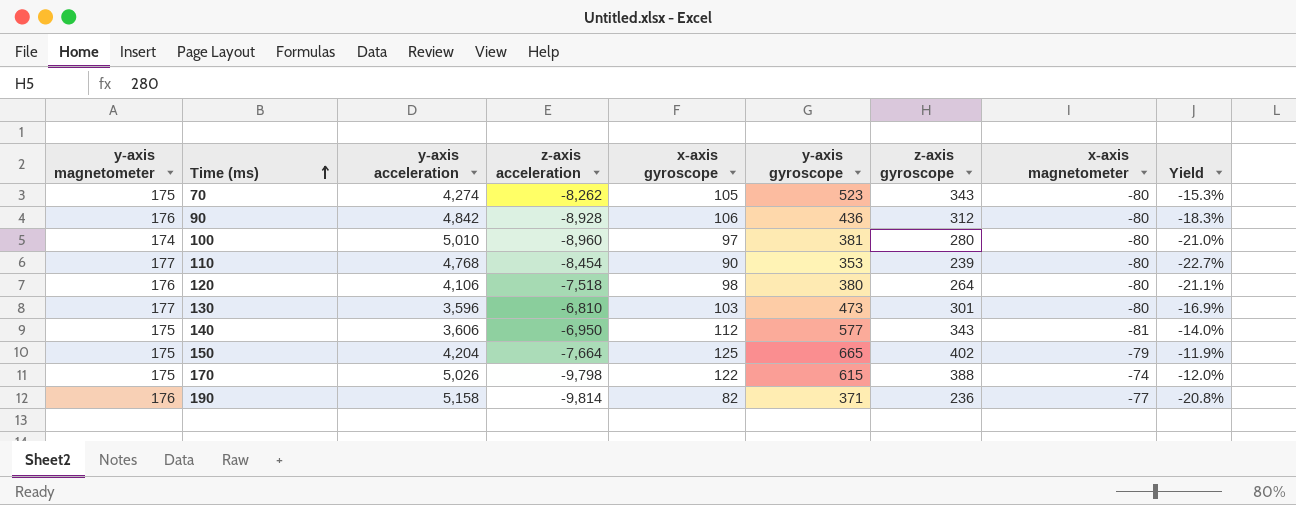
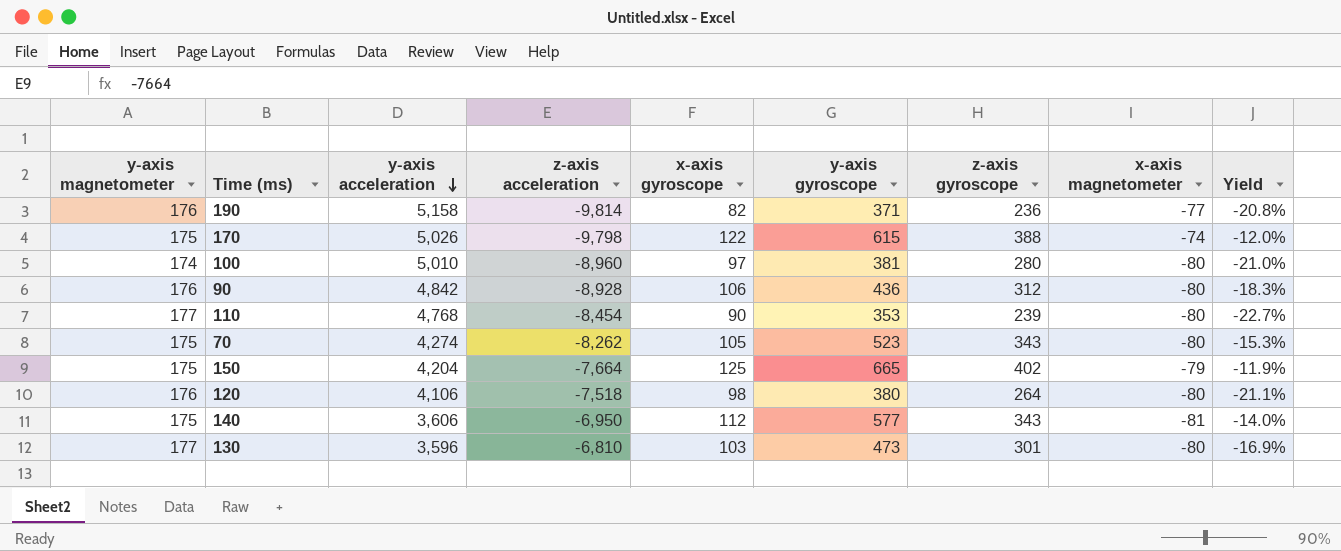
row order: Time (ms) ascending -> y-axis acceleration descending

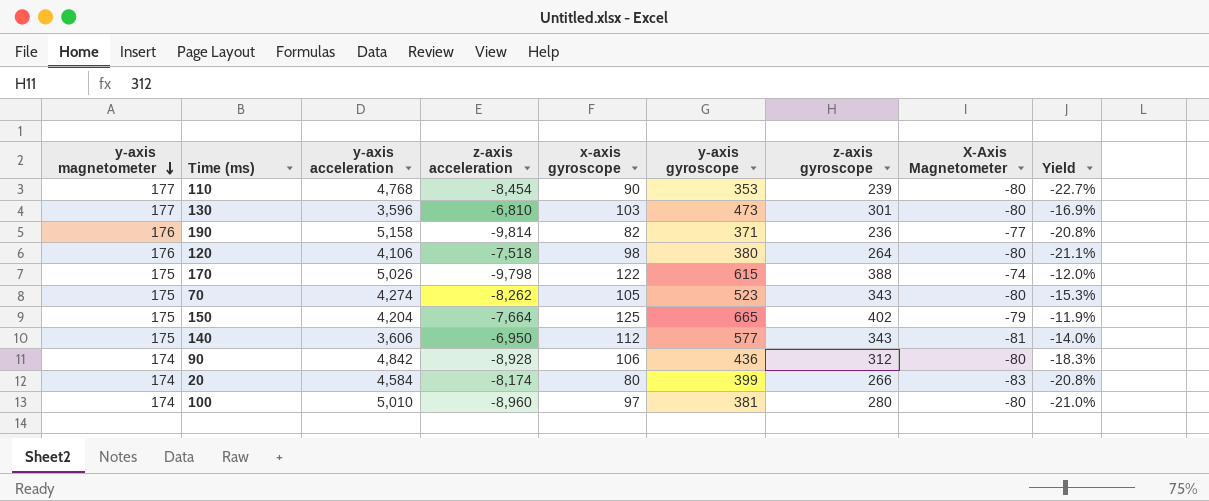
row order: y-axis acceleration descending -> y-axis magnetometer descending
column name: x-axis magnetometer -> X-Axis Magnetometer
90 | y-axis magnetometer: 176 -> 174
row 20: none -> 174 | 4,584 | -8,174 | 80 | 399 | 266 | -83 | -20.8%

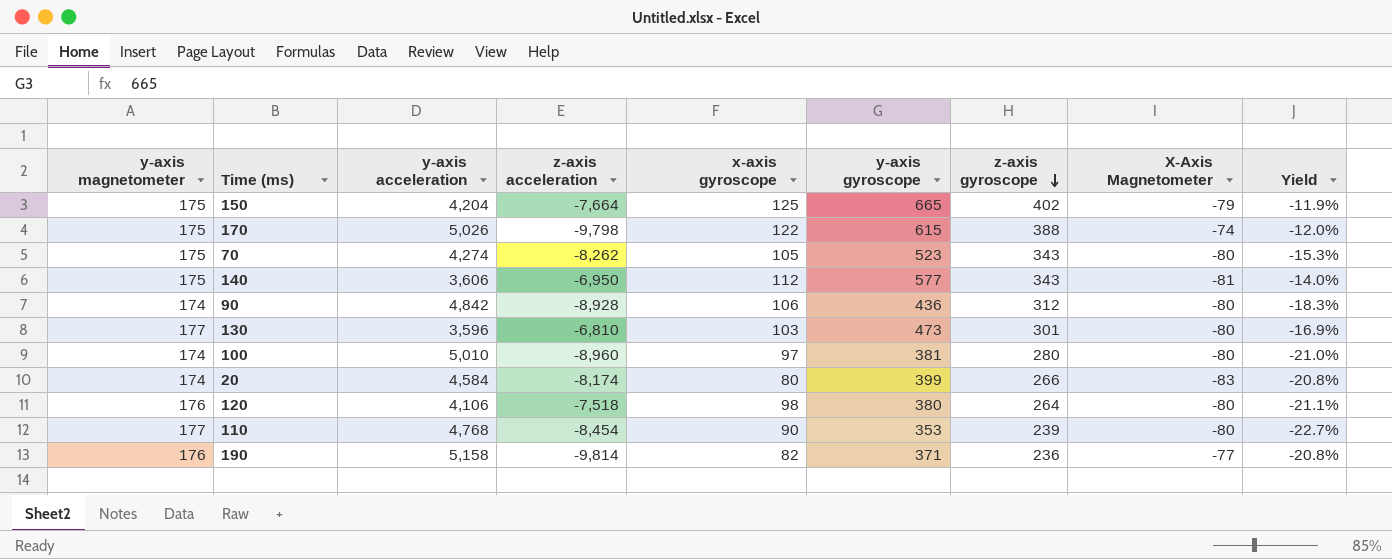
row order: y-axis magnetometer descending -> z-axis gyroscope descending

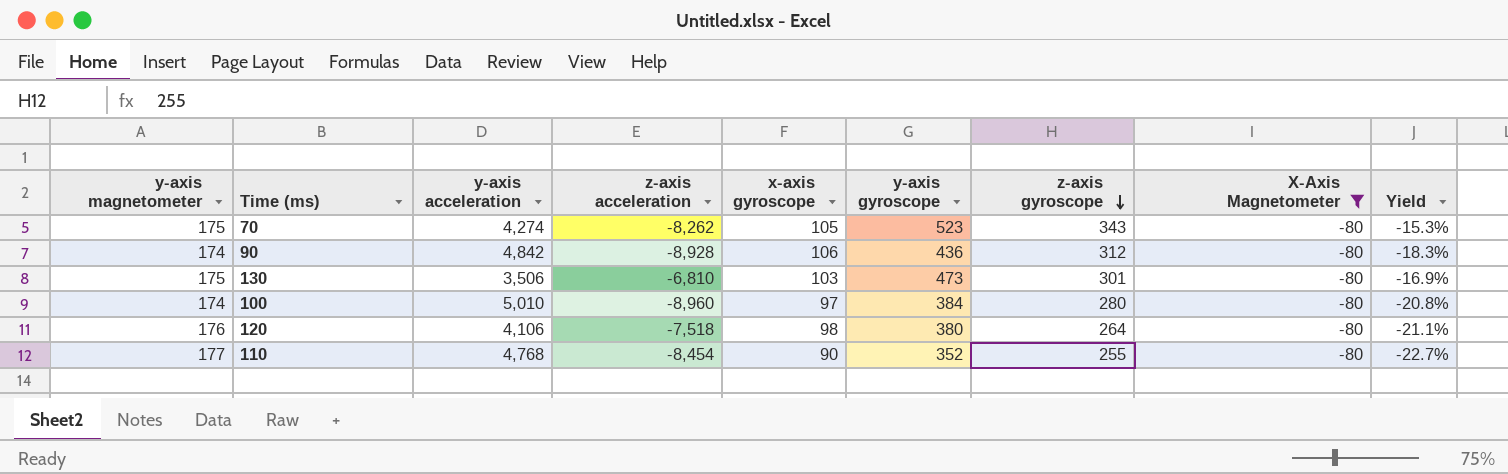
filter: none -> X-Axis Magnetometer = -80
130 | y-axis magnetometer: 177 -> 175
130 | y-axis acceleration: 3,596 -> 3,506
100 | y-axis gyroscope: 381 -> 384
100 | Yield: -21.0% -> -20.8%
110 | y-axis gyroscope: 353 -> 352
110 | z-axis gyroscope: 239 -> 255

